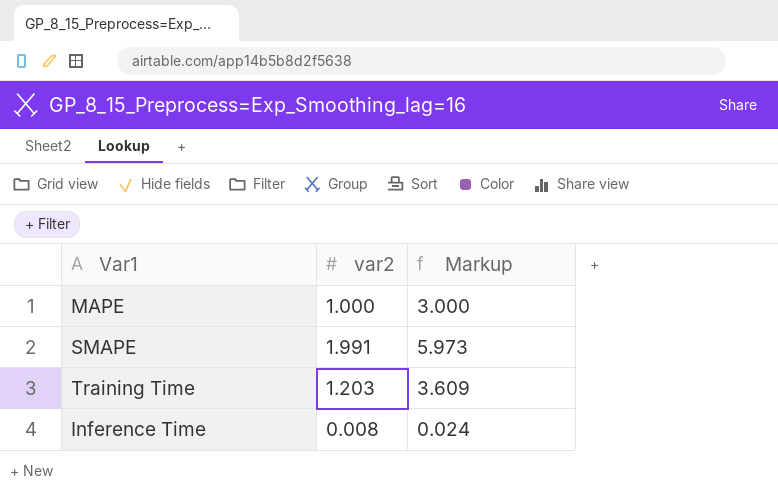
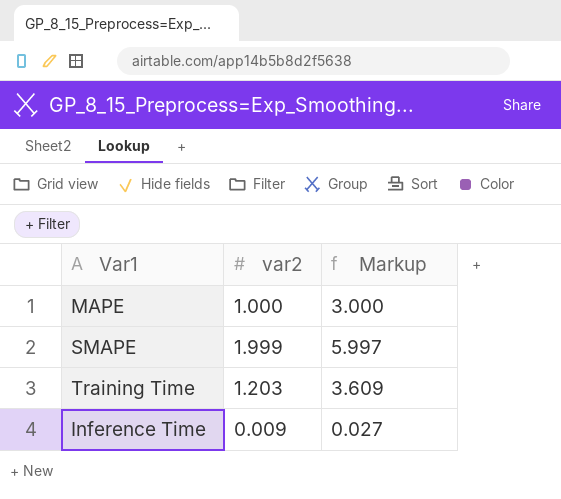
SMAPE | var2: 1.991 -> 1.999
SMAPE | Markup: 5.973 -> 5.997
Inference Time | var2: 0.008 -> 0.009
Inference Time | Markup: 0.024 -> 0.027

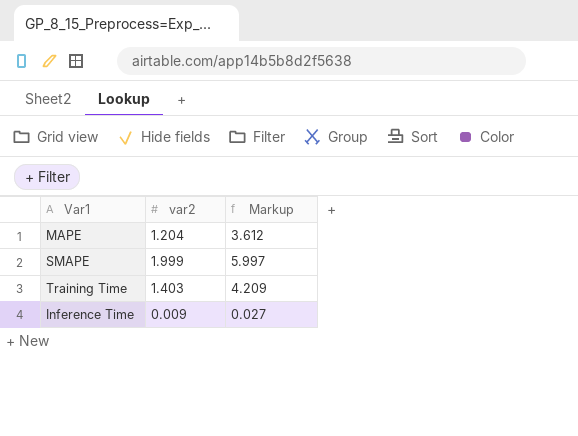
MAPE | var2: 1.000 -> 1.204
MAPE | Markup: 3.000 -> 3.612
Training Time | var2: 1.203 -> 1.403
Training Time | Markup: 3.609 -> 4.209

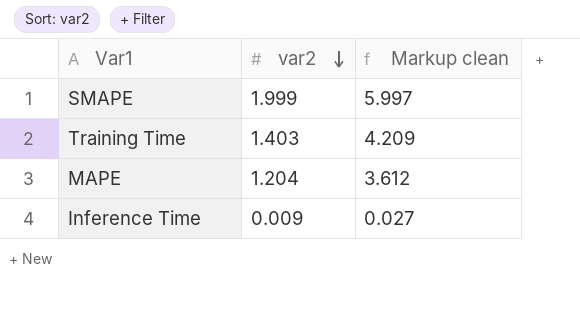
row order: none -> var2 descending
column name: Markup -> Markup clean

